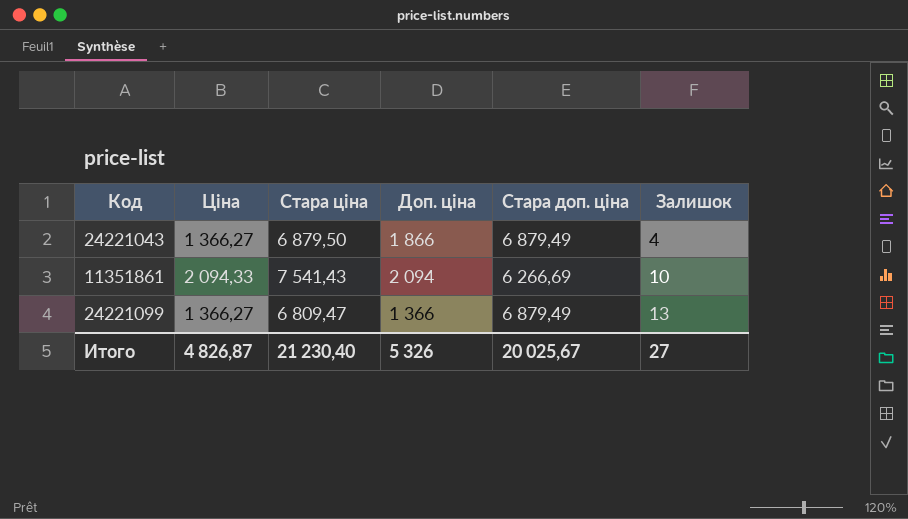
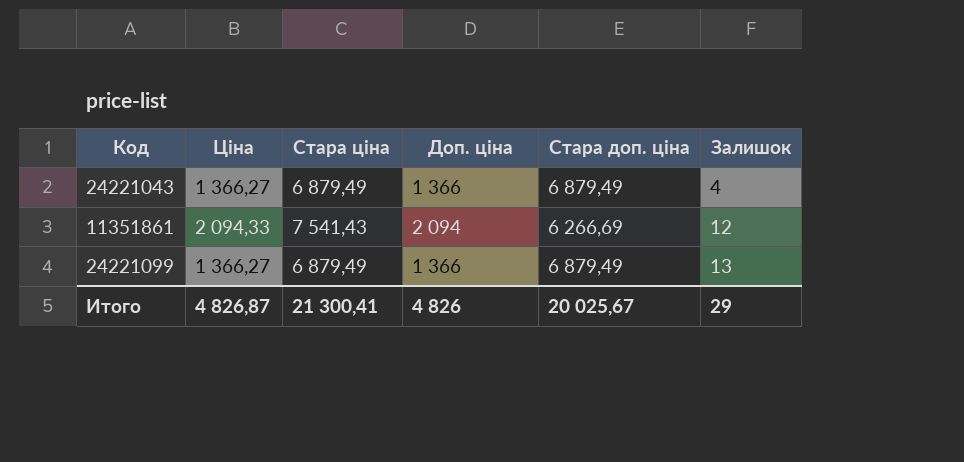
24221043 | Стара ціна: 6 879,50 -> 6 879,49
24221043 | Доп. ціна: 1 866 -> 1 366
11351861 | Залишок: 10 -> 12
24221099 | Стара ціна: 6 809,47 -> 6 879,49
Итого | Стара ціна: 21 230,40 -> 21 300,41
Итого | Доп. ціна: 5 326 -> 4 826
Итого | Залишок: 27 -> 29

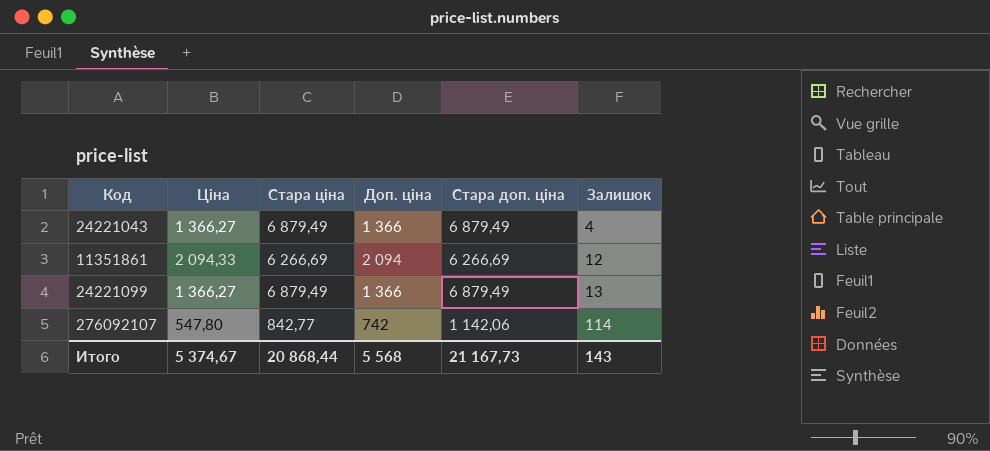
11351861 | Стара ціна: 7 541,43 -> 6 266,69
row 276092107: none -> 547,80 | 842,77 | 742 | 1 142,06 | 114
Итого | Ціна: 4 826,87 -> 5 374,67
Итого | Стара ціна: 21 300,41 -> 20 868,44
Итого | Доп. ціна: 4 826 -> 5 568
Итого | Стара доп. ціна: 20 025,67 -> 21 167,73
Итого | Залишок: 29 -> 143

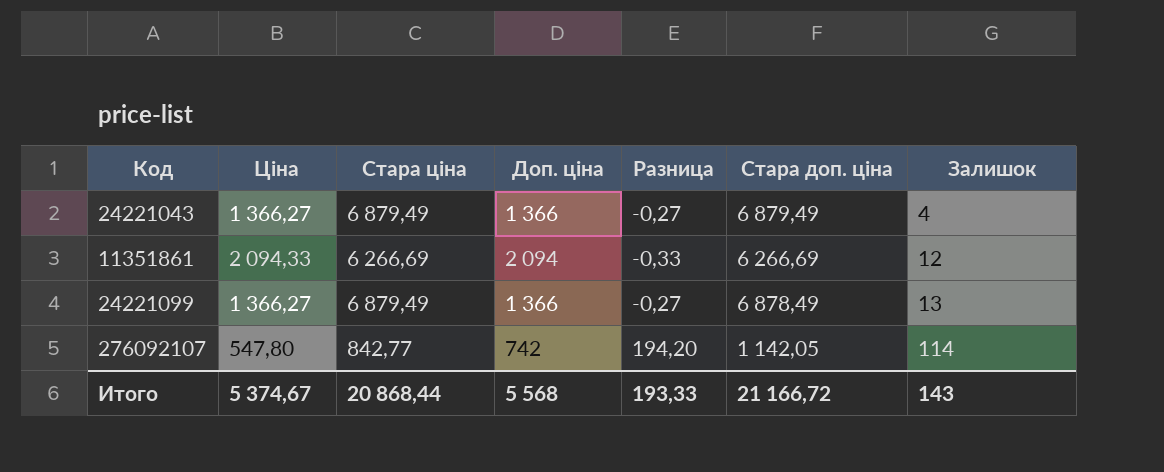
column Разница | formula: none -> [Доп. ціна] - [Ціна]
24221099 | Стара доп. ціна: 6 879,49 -> 6 878,49
276092107 | Стара доп. ціна: 1 142,06 -> 1 142,05
Итого | Стара доп. ціна: 21 167,73 -> 21 166,72

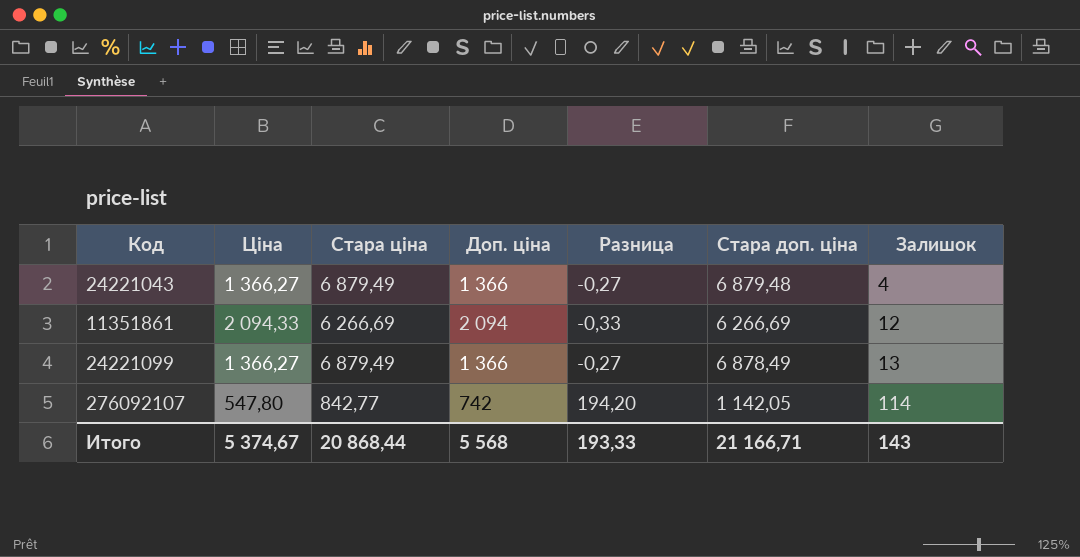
24221043 | Стара доп. ціна: 6 879,49 -> 6 879,48
Итого | Стара доп. ціна: 21 166,72 -> 21 166,71

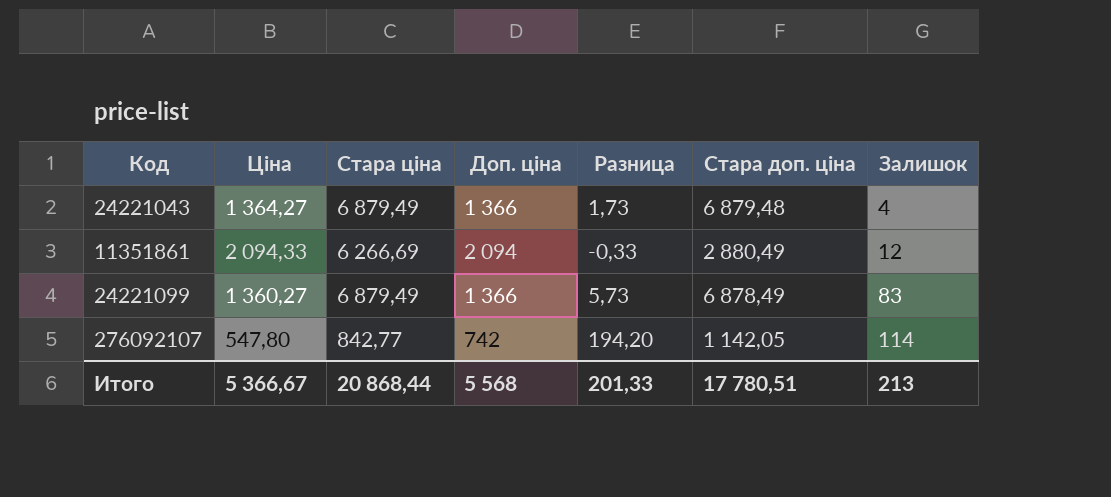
24221043 | Ціна: 1 366,27 -> 1 364,27
24221043 | Разница: -0,27 -> 1,73
11351861 | Стара доп. ціна: 6 266,69 -> 2 880,49
24221099 | Ціна: 1 366,27 -> 1 360,27
24221099 | Разница: -0,27 -> 5,73
24221099 | Залишок: 13 -> 83
Итого | Ціна: 5 374,67 -> 5 366,67
Итого | Разница: 193,33 -> 201,33
Итого | Стара доп. ціна: 21 166,71 -> 17 780,51
Итого | Залишок: 143 -> 213

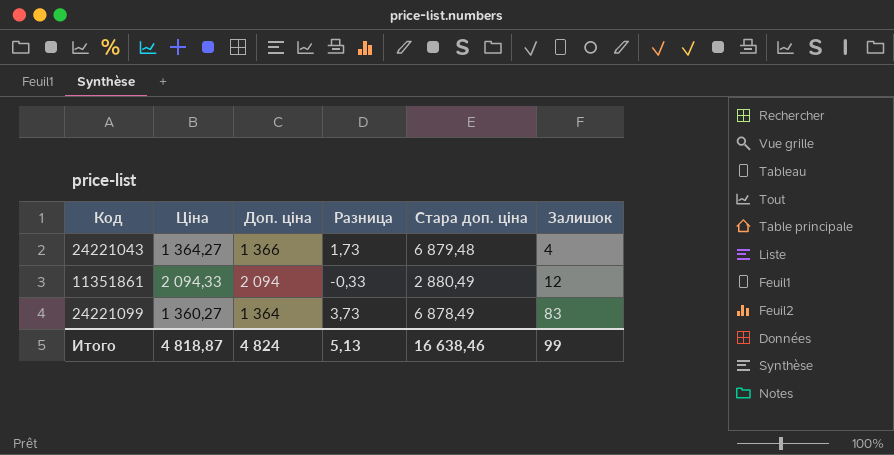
column Стара ціна | position: 3 -> none
row 276092107: 547,80 | 842,77 | 742 | 194,20 | 1 142,05 | 114 -> none
24221099 | Доп. ціна: 1 366 -> 1 364
24221099 | Разница: 5,73 -> 3,73
Итого | Ціна: 5 366,67 -> 4 818,87
Итого | Доп. ціна: 5 568 -> 4 824
Итого | Разница: 201,33 -> 5,13
Итого | Стара доп. ціна: 17 780,51 -> 16 638,46
Итого | Залишок: 213 -> 99

